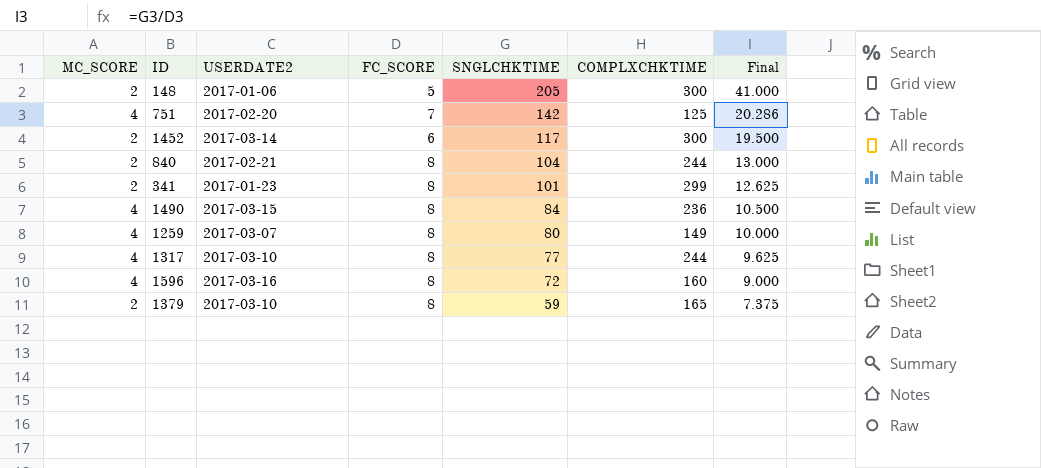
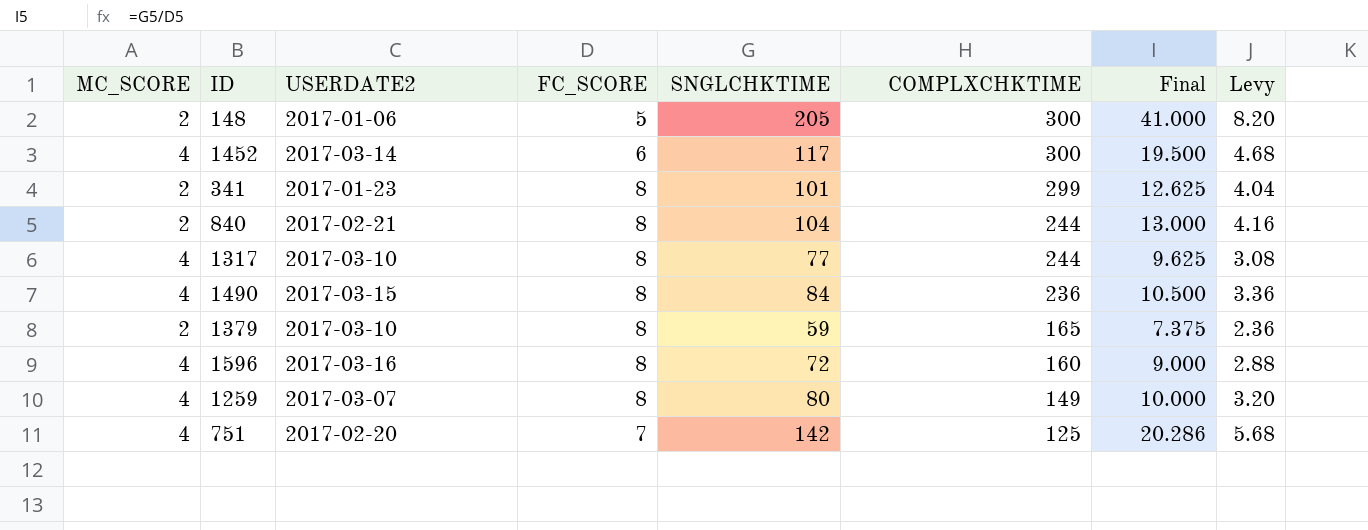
row order: SNGLCHKTIME descending -> COMPLXCHKTIME descending
column Levy | formula: none -> [SNGLCHKTIME] * 0.04
1452 | MC_SCORE: 2 -> 4

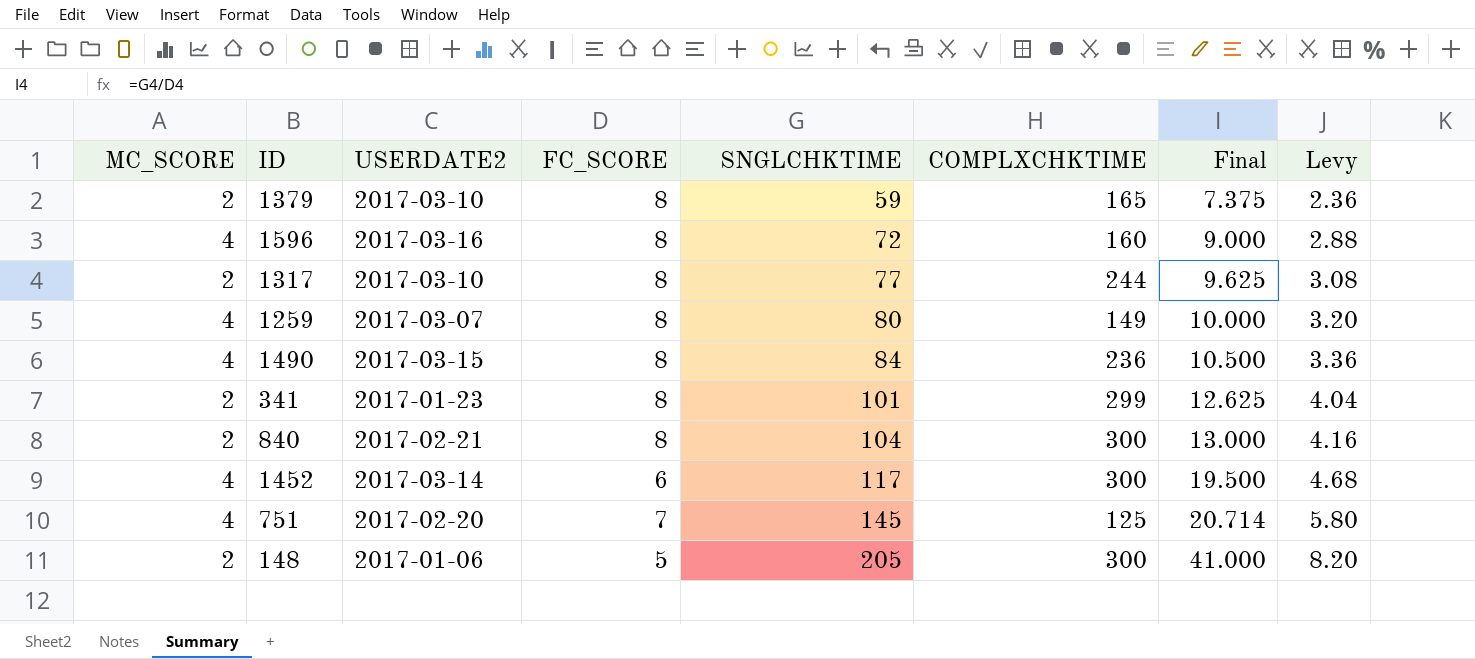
row order: COMPLXCHKTIME descending -> SNGLCHKTIME ascending
1317 | MC_SCORE: 4 -> 2
840 | COMPLXCHKTIME: 244 -> 300
751 | SNGLCHKTIME: 142 -> 145
751 | Final: 20.286 -> 20.714
751 | Levy: 5.68 -> 5.80

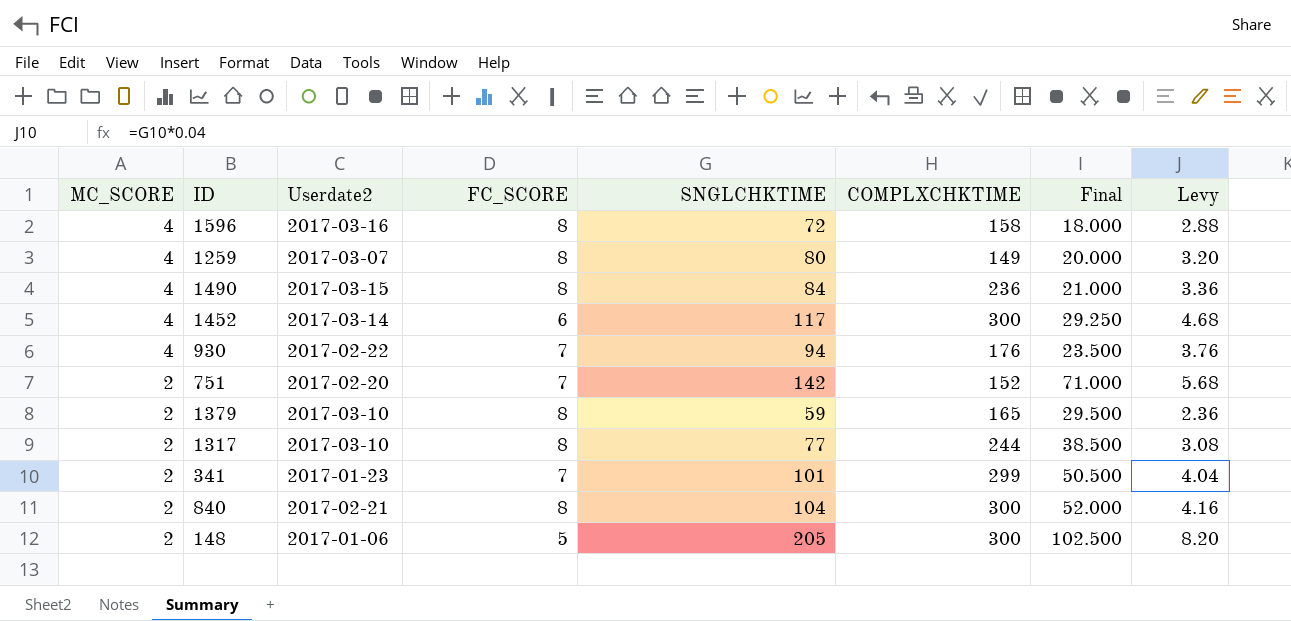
row order: SNGLCHKTIME ascending -> MC_SCORE descending
column name: USERDATE2 -> Userdate2
column Final | formula: [SNGLCHKTIME] / [FC_SCORE] -> [SNGLCHKTIME] / [MC_SCORE]
1596 | COMPLXCHKTIME: 160 -> 158
row 930: none -> 4 | 2017-02-22 | 7 | 94 | 176 | 23.500 | 3.76
751 | MC_SCORE: 4 -> 2
751 | SNGLCHKTIME: 145 -> 142
751 | COMPLXCHKTIME: 125 -> 152
751 | Levy: 5.80 -> 5.68
341 | FC_SCORE: 8 -> 7

